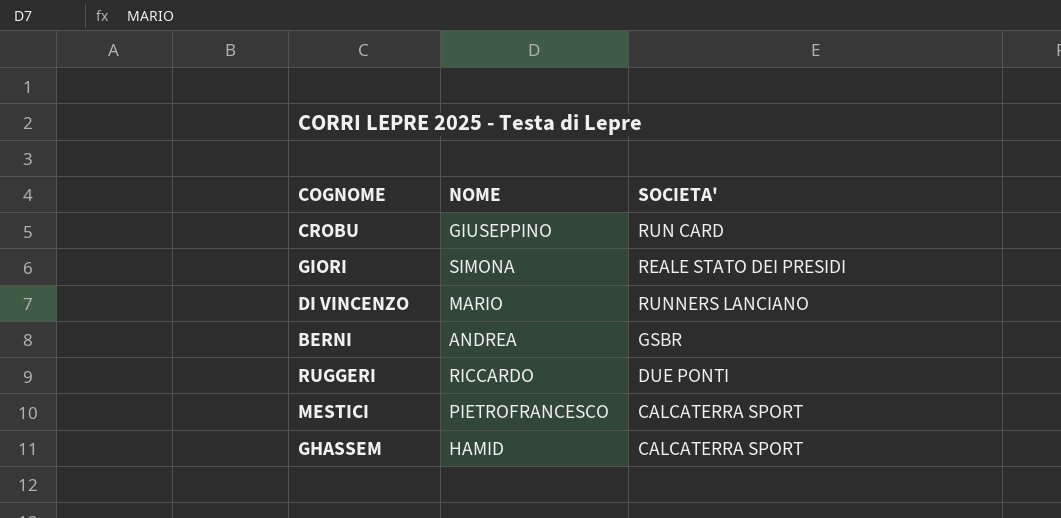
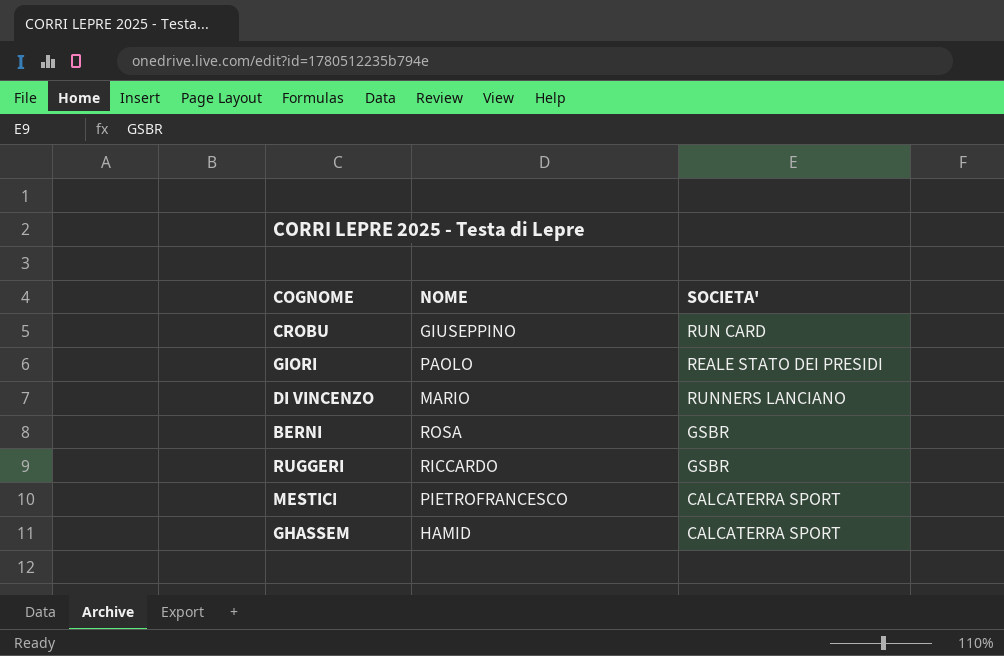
GIORI | NOME: SIMONA -> PAOLO
BERNI | NOME: ANDREA -> ROSA
RUGGERI | SOCIETA': DUE PONTI -> GSBR

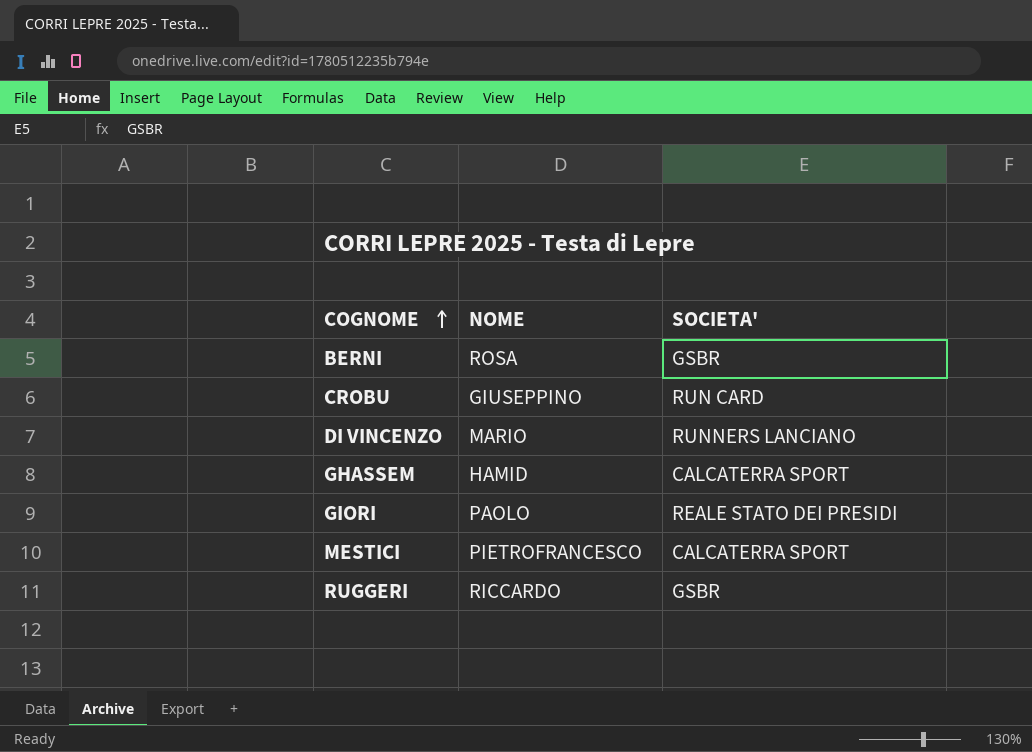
row order: none -> COGNOME ascending

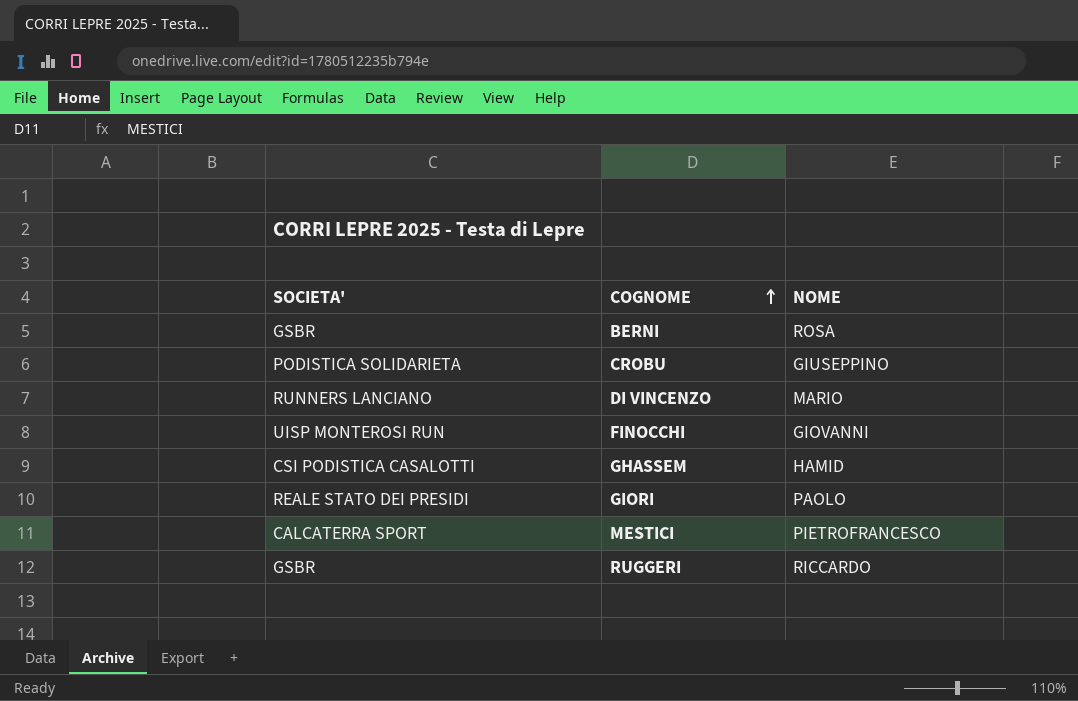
column SOCIETA' | position: 3 -> 1
CROBU | SOCIETA': RUN CARD -> PODISTICA SOLIDARIETA
row FINOCCHI: none -> UISP MONTEROSI RUN | GIOVANNI
GHASSEM | SOCIETA': CALCATERRA SPORT -> CSI PODISTICA CASALOTTI

